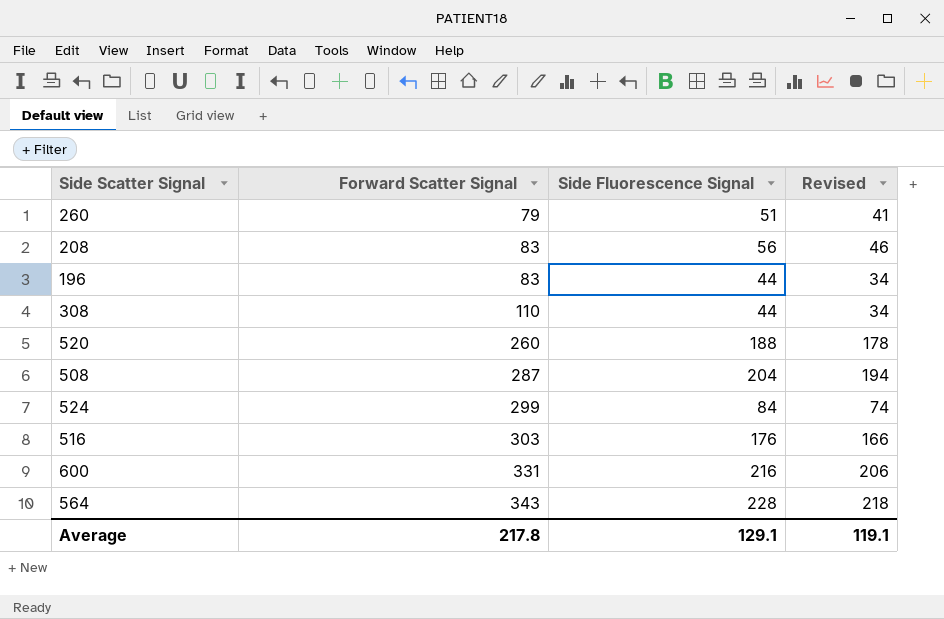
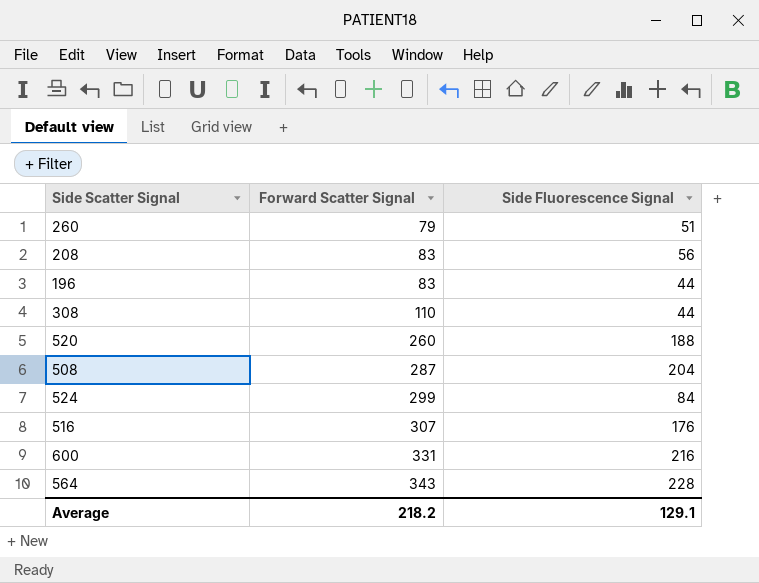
column Revised | formula: [Side Fluorescence Signal] - 10 -> none
516 | Forward Scatter Signal: 303 -> 307
Average | Forward Scatter Signal: 217.8 -> 218.2

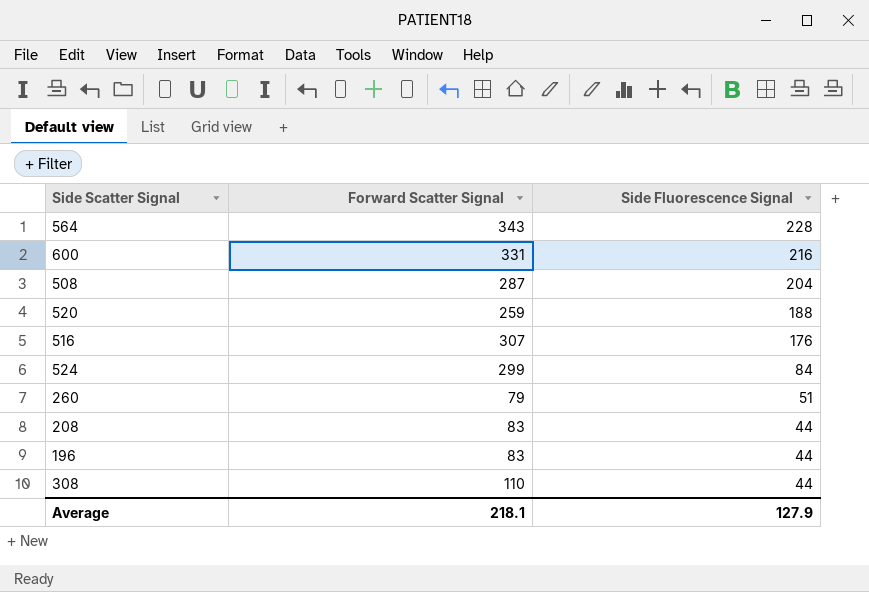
row order: Forward Scatter Signal ascending -> Side Fluorescence Signal descending
520 | Forward Scatter Signal: 260 -> 259
208 | Side Fluorescence Signal: 56 -> 44
Average | Forward Scatter Signal: 218.2 -> 218.1
Average | Side Fluorescence Signal: 129.1 -> 127.9

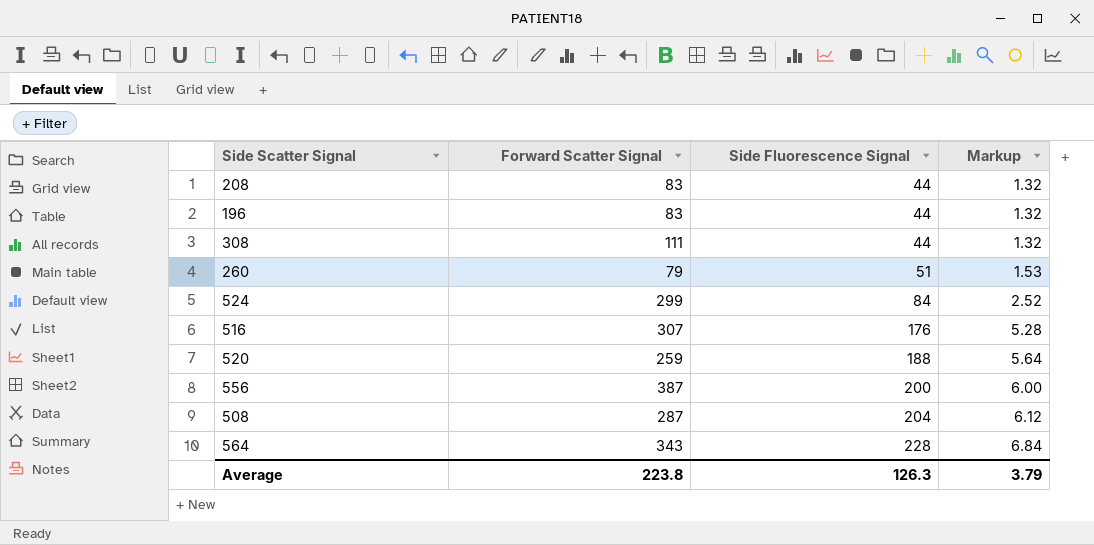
row order: Side Fluorescence Signal descending -> Side Fluorescence Signal ascending
column Markup | formula: none -> [Side Fluorescence Signal] * 0.03
row 600: 331 | 216 -> none
308 | Forward Scatter Signal: 110 -> 111
row 556: none -> 387 | 200 | 6.00
Average | Forward Scatter Signal: 218.1 -> 223.8
Average | Side Fluorescence Signal: 127.9 -> 126.3

